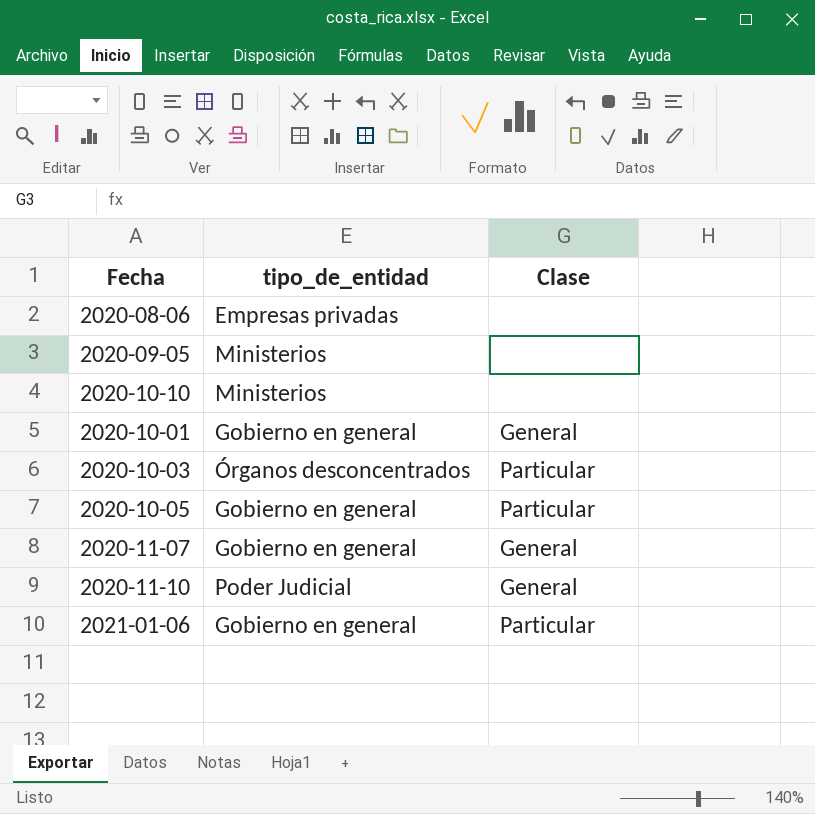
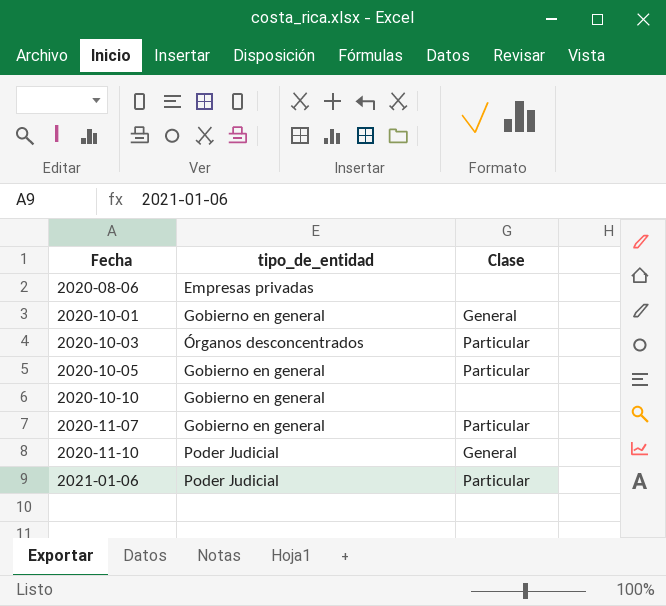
row order: none -> Fecha ascending
row 2020-09-05: Ministerios | none -> none
2020-10-10 | tipo_de_entidad: Ministerios -> Gobierno en general
2020-11-07 | Clase: General -> Particular
2021-01-06 | tipo_de_entidad: Gobierno en general -> Poder Judicial

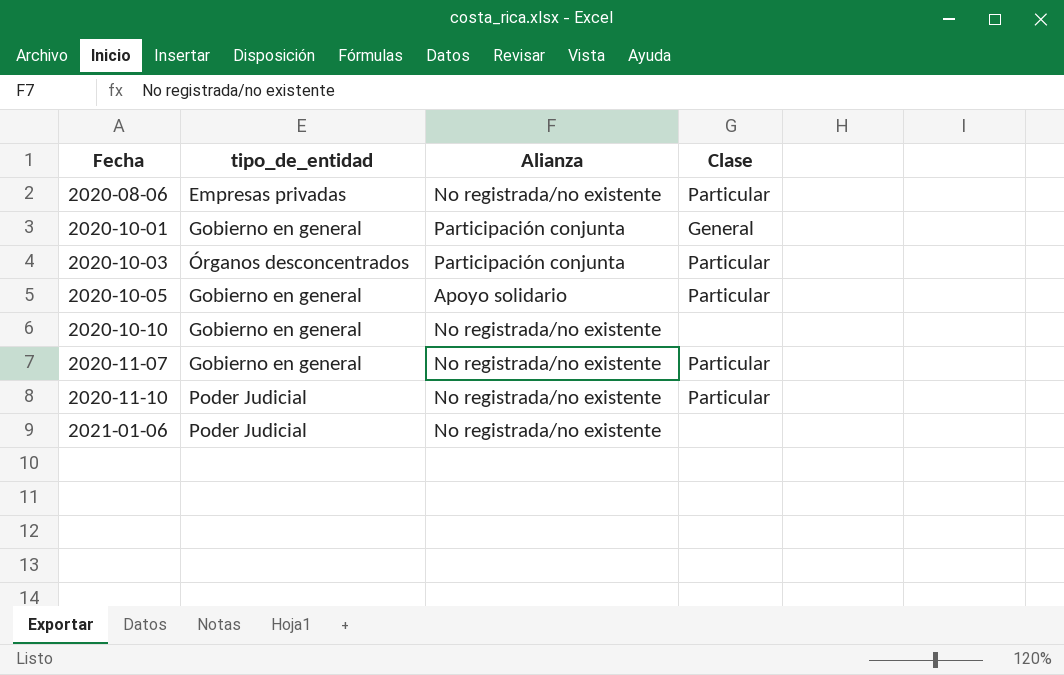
column Alianza | position: none -> 3
2020-08-06 | Clase: none -> Particular
2020-11-10 | Clase: General -> Particular
2021-01-06 | Clase: Particular -> none

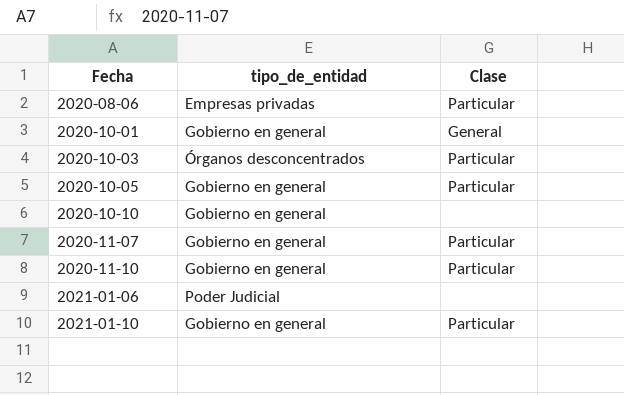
column Alianza | position: 3 -> none
2020-11-10 | tipo_de_entidad: Poder Judicial -> Gobierno en general
row 2021-01-10: none -> Gobierno en general | Particular

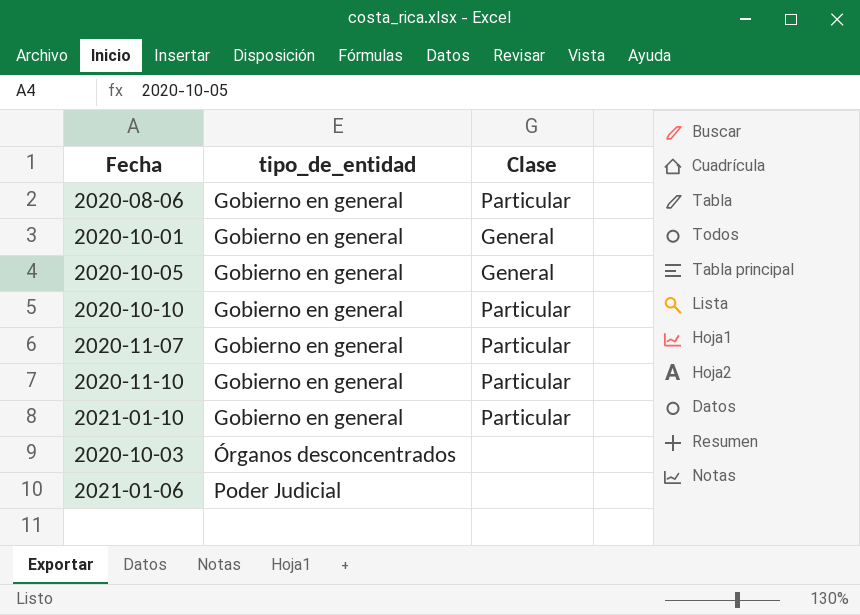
row order: Fecha ascending -> tipo_de_entidad ascending
2020-08-06 | tipo_de_entidad: Empresas privadas -> Gobierno en general
2020-10-05 | Clase: Particular -> General
2020-10-10 | Clase: none -> Particular
2020-10-03 | Clase: Particular -> none

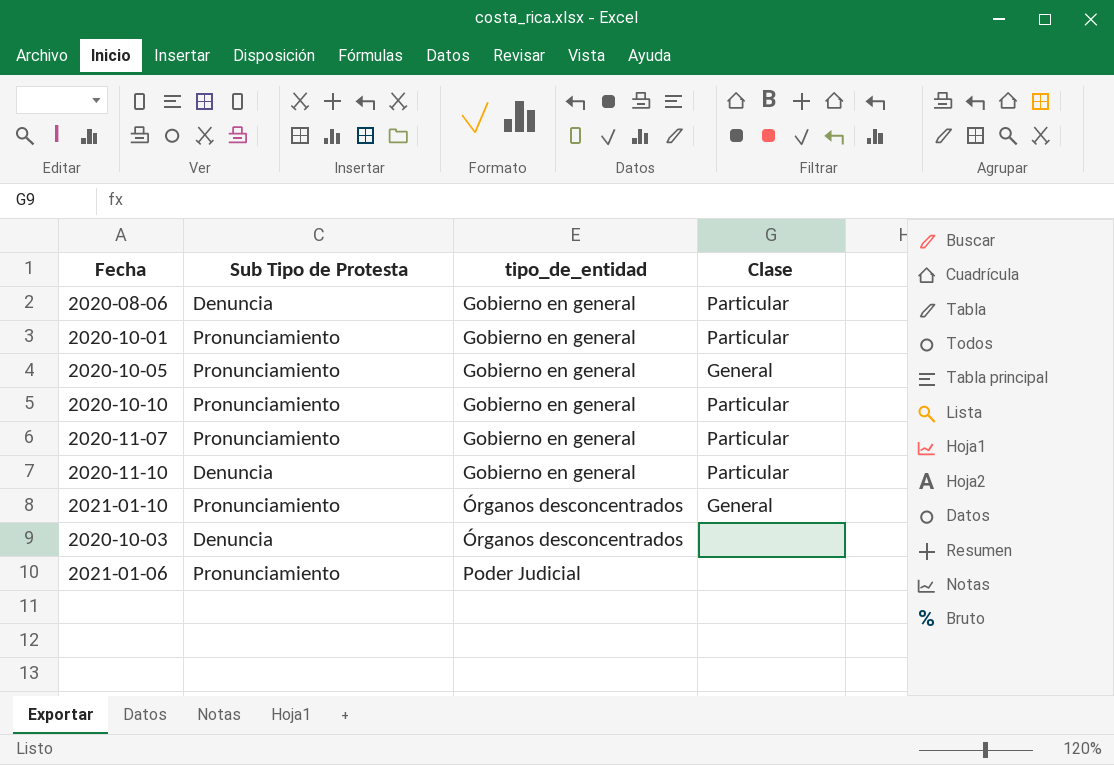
column Sub Tipo de Protesta | position: none -> 2
2020-10-01 | Clase: General -> Particular
2021-01-10 | tipo_de_entidad: Gobierno en general -> Órganos desconcentrados
2021-01-10 | Clase: Particular -> General

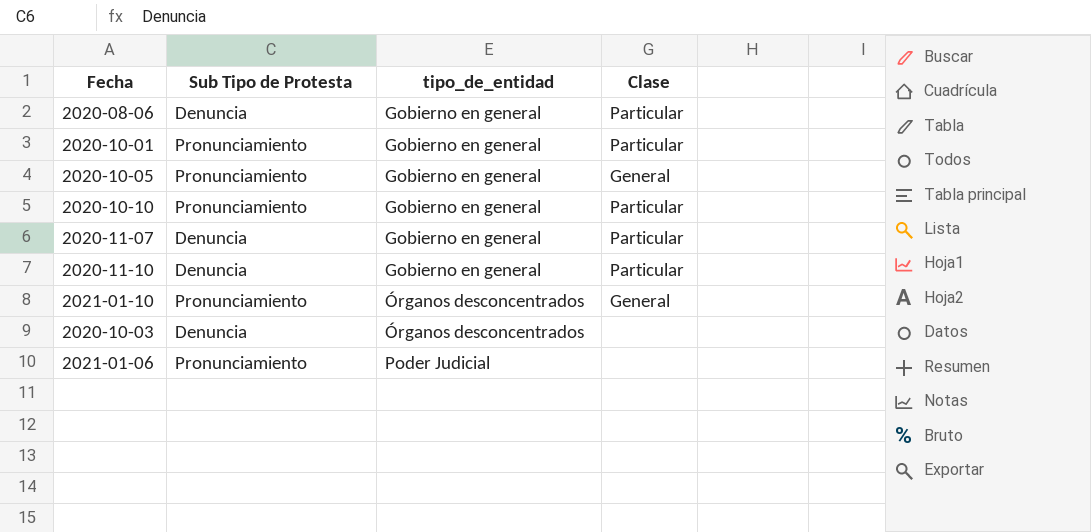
2020-11-07 | Sub Tipo de Protesta: Pronunciamiento -> Denuncia

